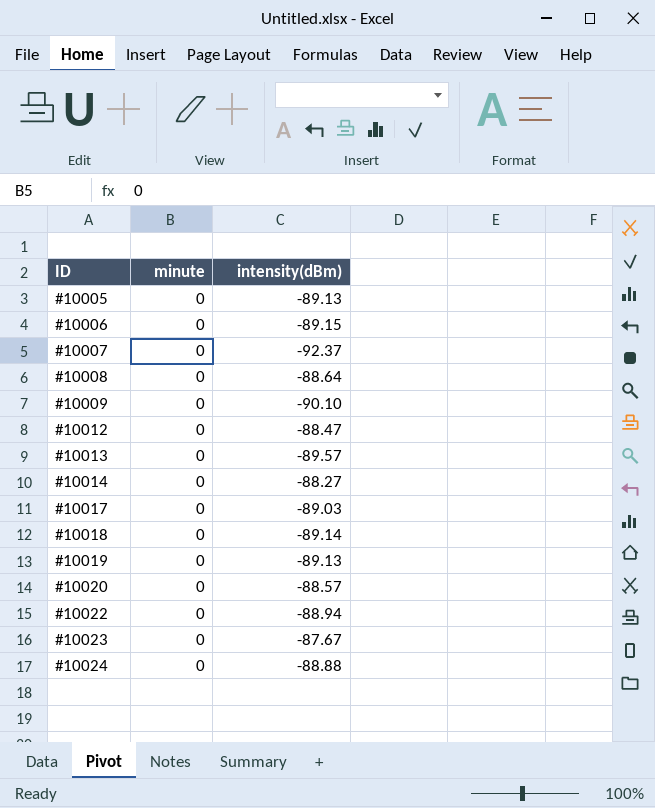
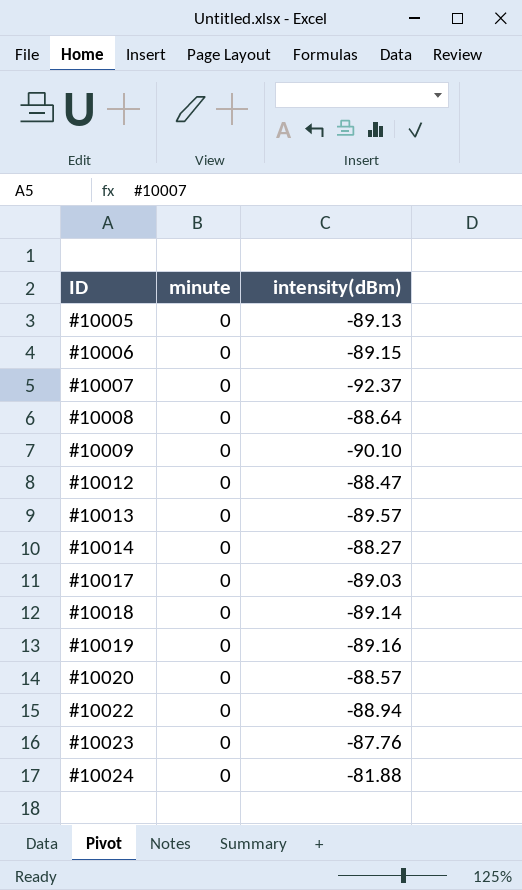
#10019 | intensity(dBm): -89.13 -> -89.16
#10023 | intensity(dBm): -87.67 -> -87.76
#10024 | intensity(dBm): -88.88 -> -81.88

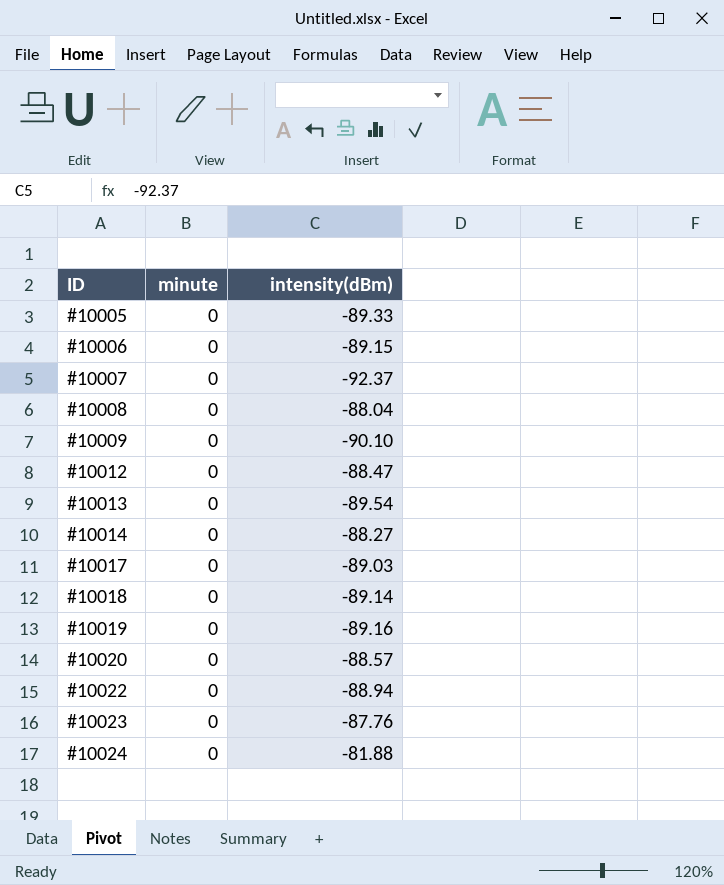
#10005 | intensity(dBm): -89.13 -> -89.33
#10008 | intensity(dBm): -88.64 -> -88.04
#10013 | intensity(dBm): -89.57 -> -89.54

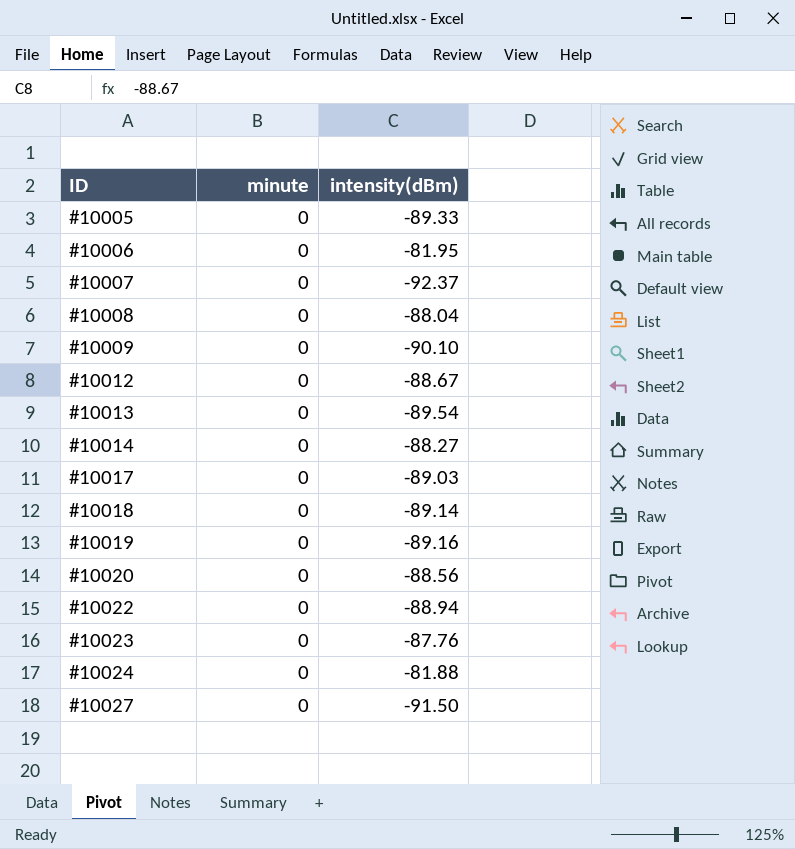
#10006 | intensity(dBm): -89.15 -> -81.95
#10012 | intensity(dBm): -88.47 -> -88.67
#10020 | intensity(dBm): -88.57 -> -88.56
row #10027: none -> 0 | -91.50

